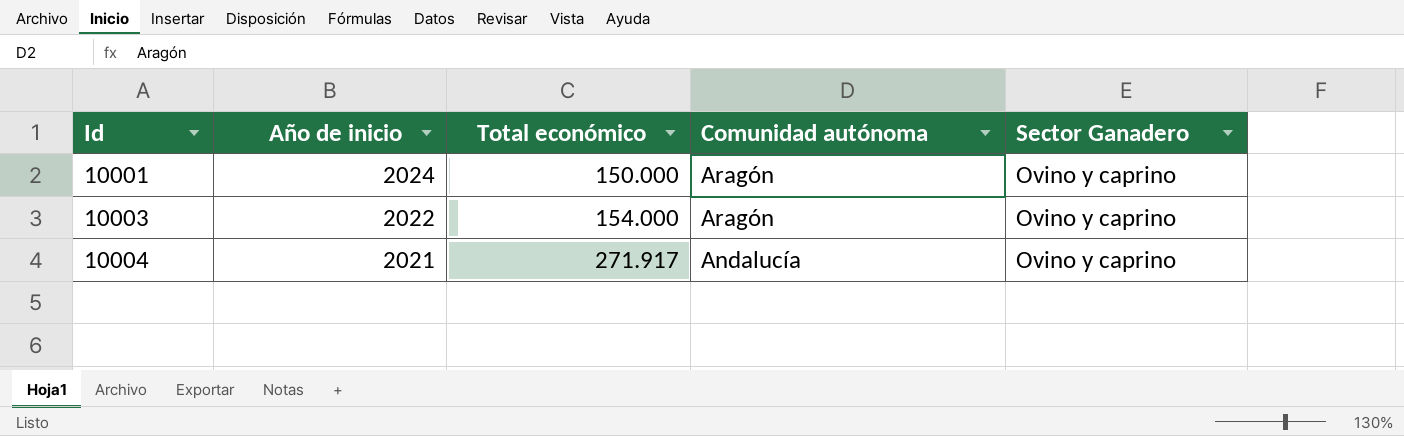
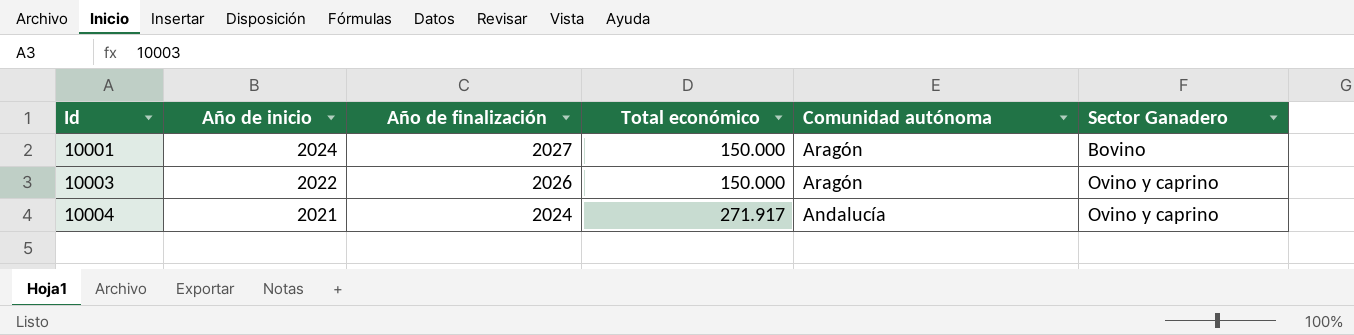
column Año de finalización | position: none -> 3
10001 | Sector Ganadero: Ovino y caprino -> Bovino
10003 | Total económico: 154.000 -> 150.000

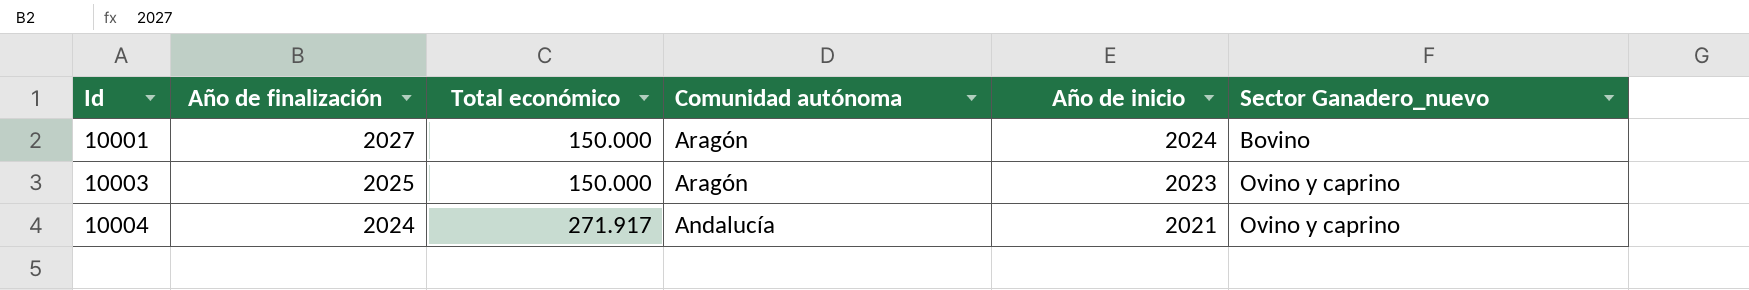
column Año de inicio | position: 2 -> 5
column name: Sector Ganadero -> Sector Ganadero_nuevo
10003 | Año de finalización: 2026 -> 2025
10003 | Año de inicio: 2022 -> 2023

